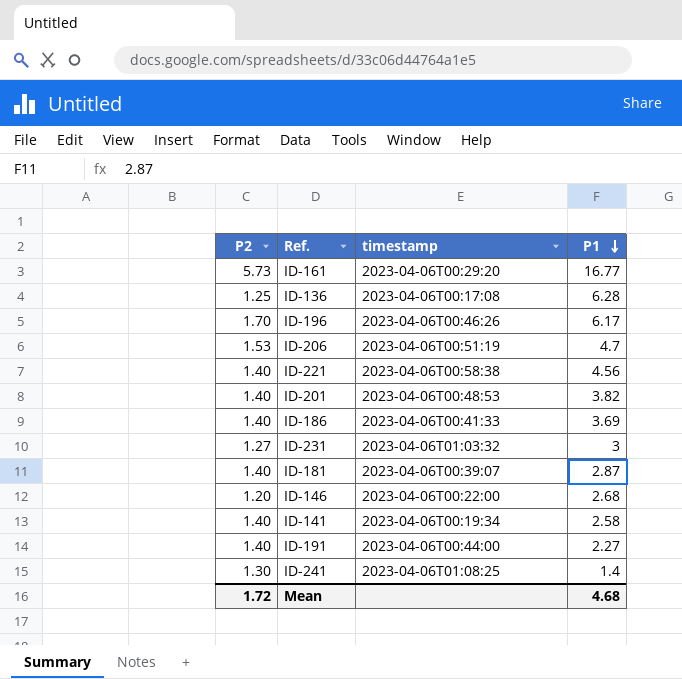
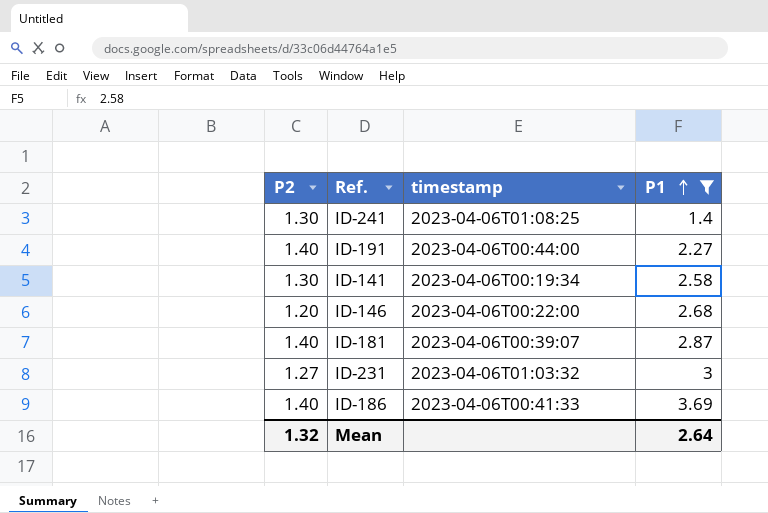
filter: none -> P1 <= 3.69
row order: P1 descending -> P1 ascending
ID-141 | P2: 1.40 -> 1.30
Mean | P2: 1.72 -> 1.32
Mean | P1: 4.68 -> 2.64

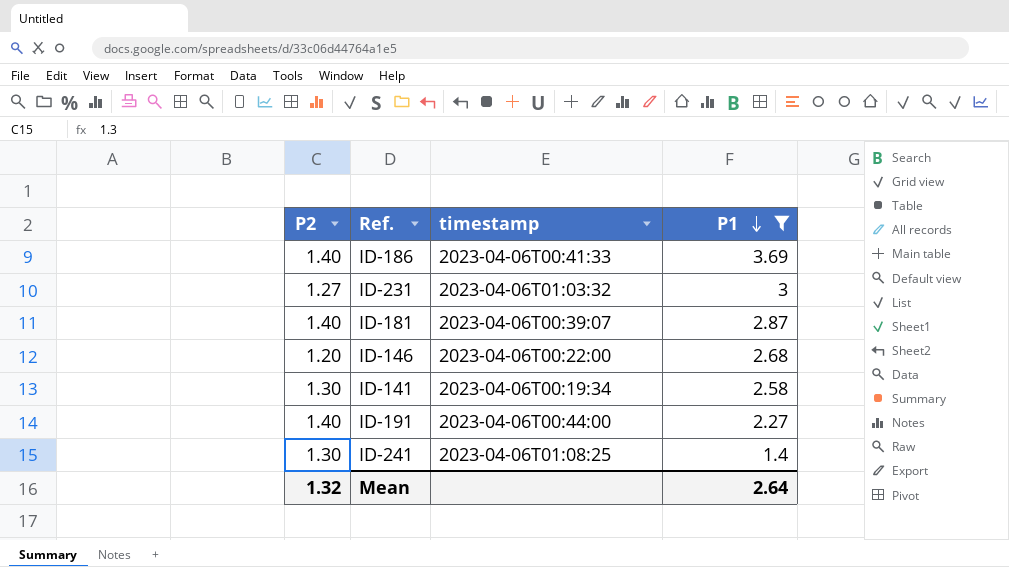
row order: P1 ascending -> P1 descending

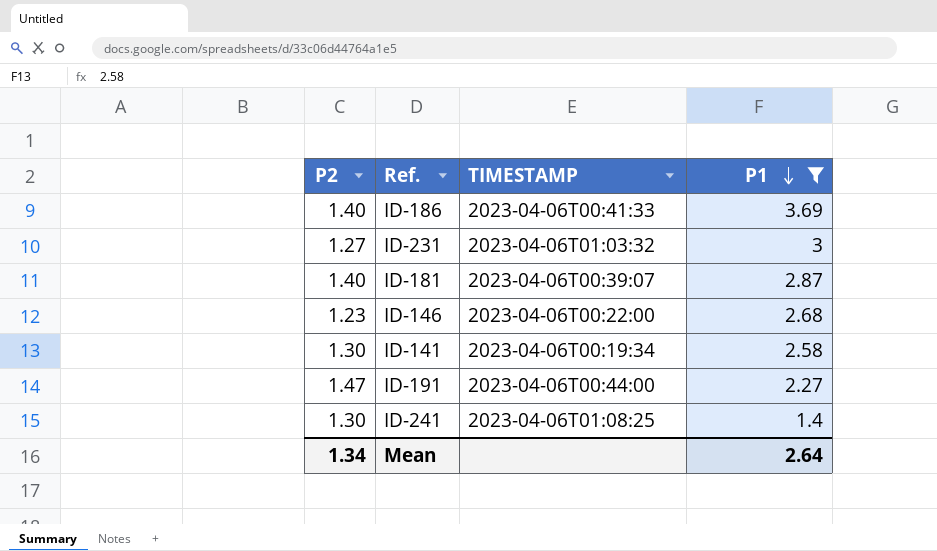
column name: timestamp -> TIMESTAMP
ID-146 | P2: 1.20 -> 1.23
ID-191 | P2: 1.40 -> 1.47
Mean | P2: 1.32 -> 1.34

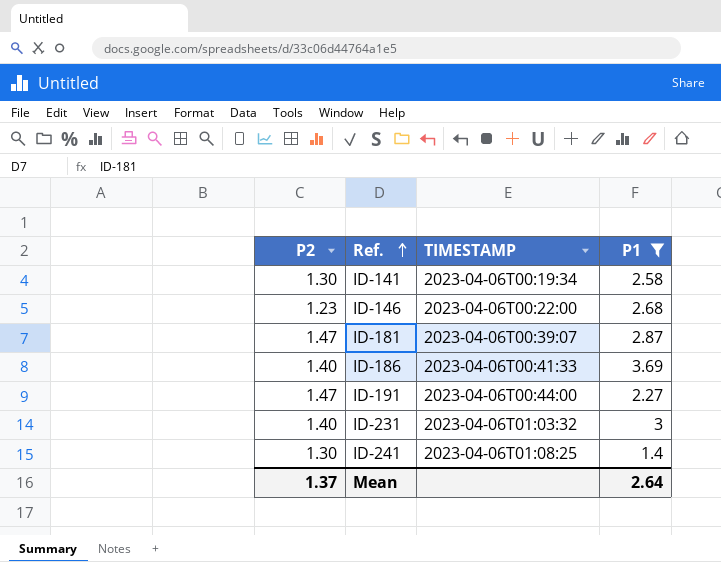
row order: P1 descending -> Ref. ascending
ID-181 | P2: 1.40 -> 1.47
ID-231 | P2: 1.27 -> 1.40
Mean | P2: 1.34 -> 1.37

